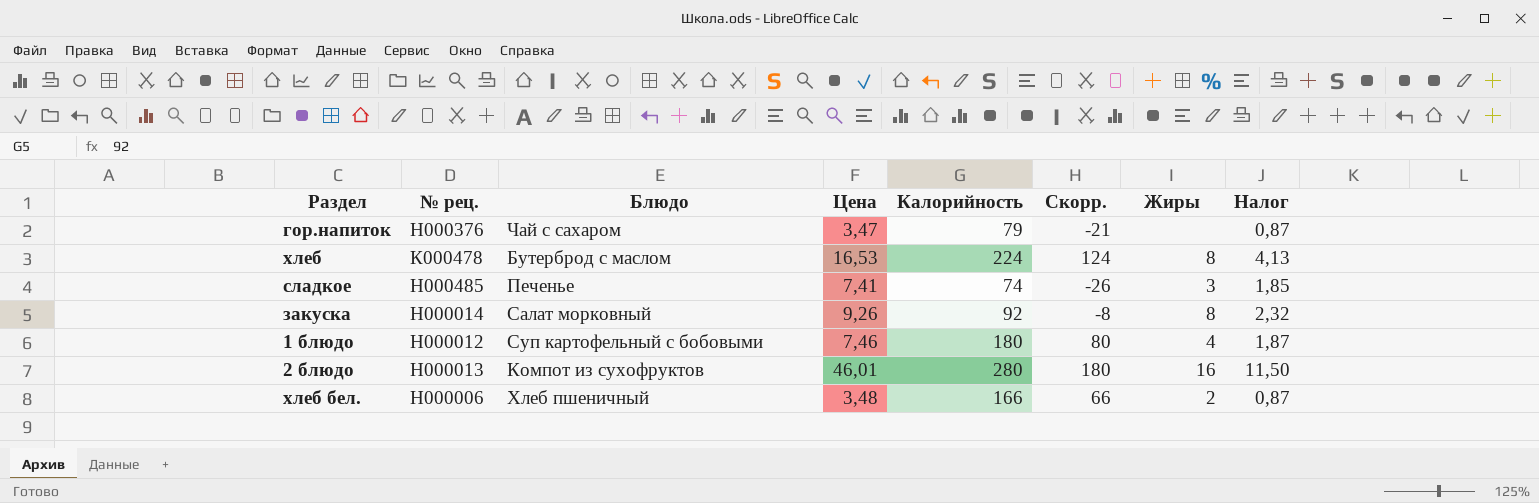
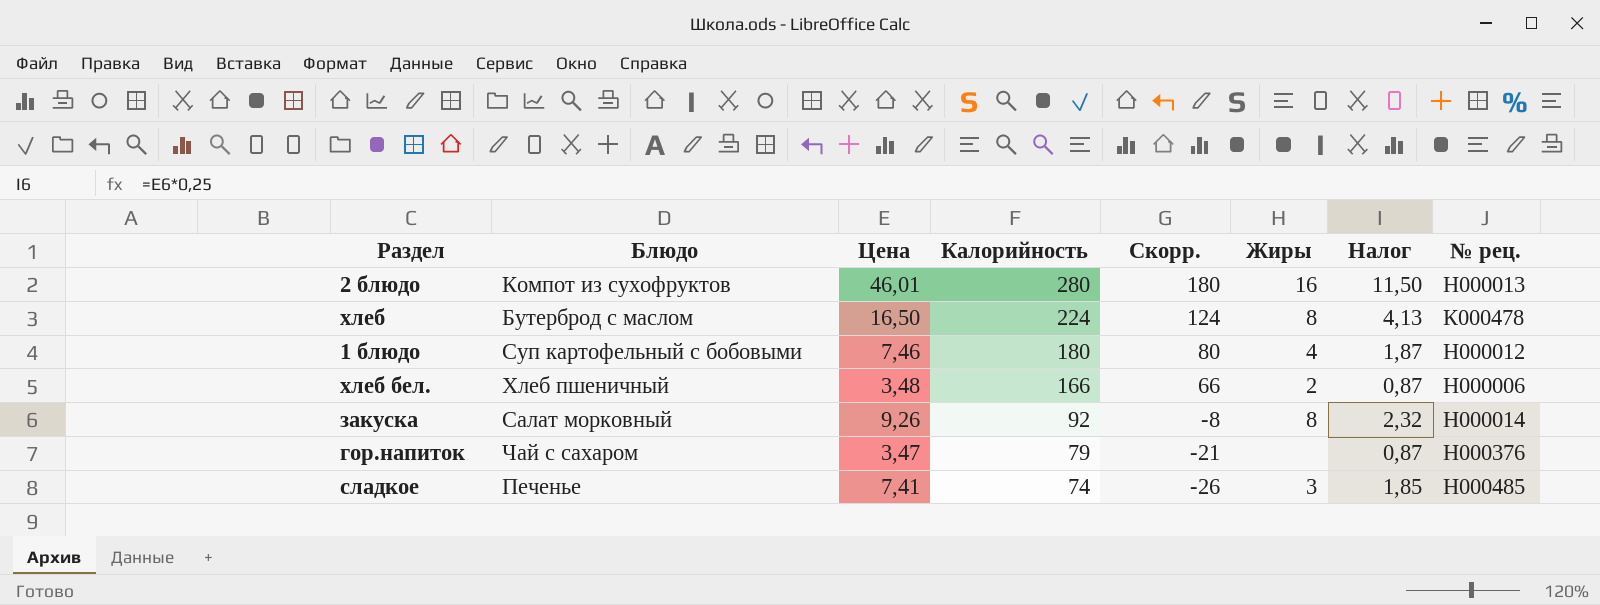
row order: none -> Калорийность descending
column № рец. | position: 2 -> 8
хлеб | Цена: 16,53 -> 16,50

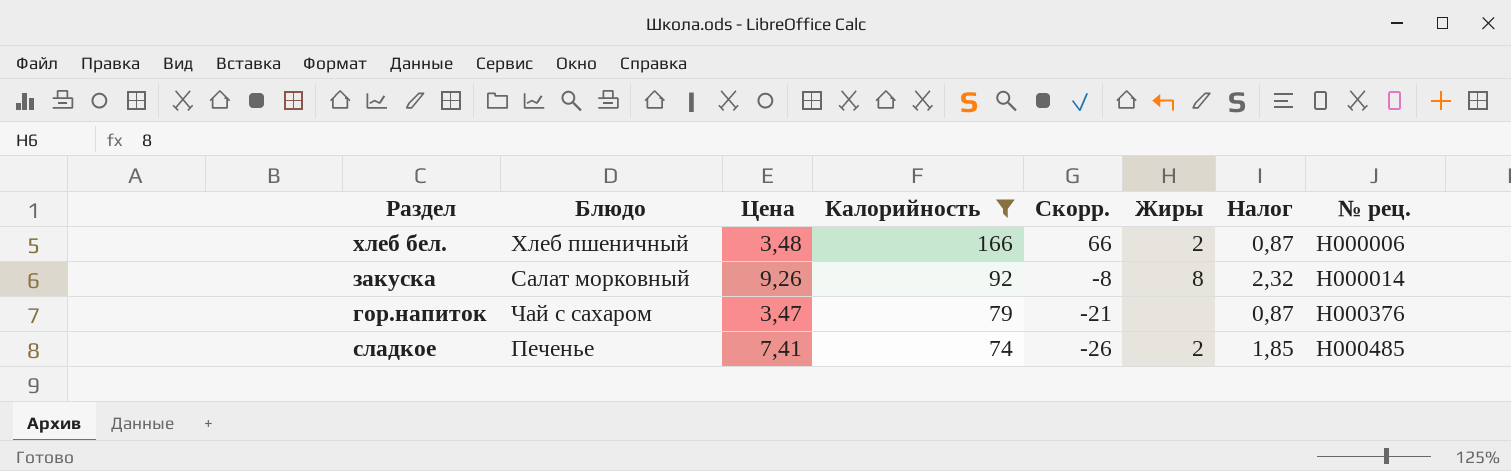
filter: none -> Калорийность <= 166
сладкое | Жиры: 3 -> 2

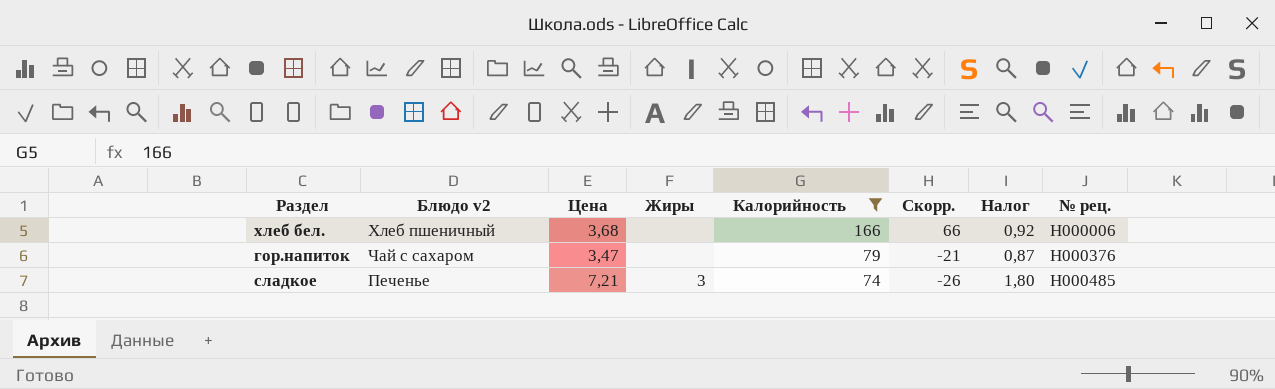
column name: Блюдо -> Блюдо v2
column Жиры | position: 6 -> 4
row закуска: Салат морковный | 9,26 | 92 | -8 | 8 | 2,32 | Н000014 -> none
хлеб бел. | Цена: 3,48 -> 3,68
хлеб бел. | Жиры: 2 -> none
хлеб бел. | Налог: 0,87 -> 0,92
сладкое | Цена: 7,41 -> 7,21
сладкое | Жиры: 2 -> 3
сладкое | Налог: 1,85 -> 1,80

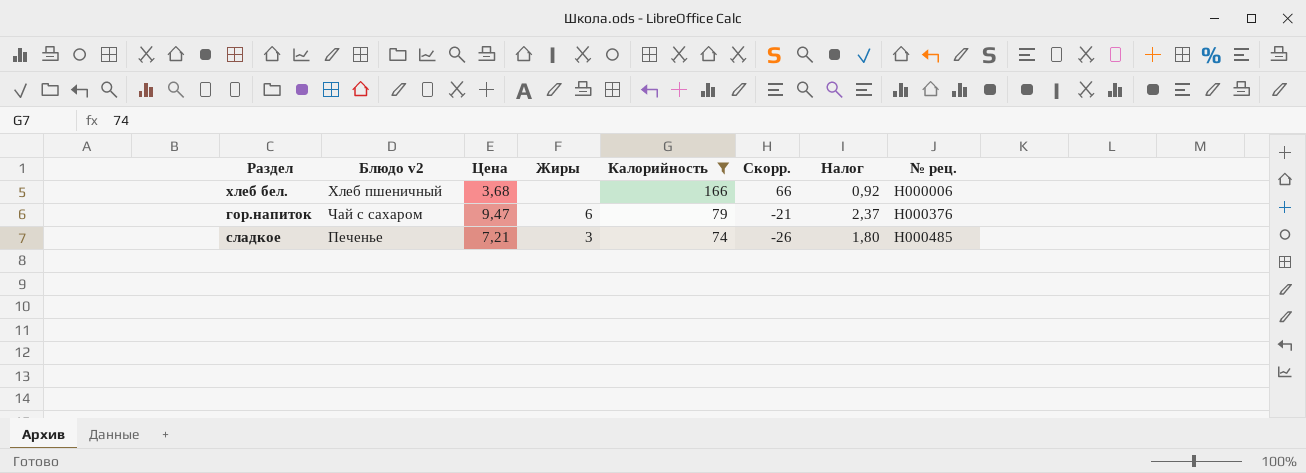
гор.напиток | Цена: 3,47 -> 9,47
гор.напиток | Жиры: none -> 6
гор.напиток | Налог: 0,87 -> 2,37

